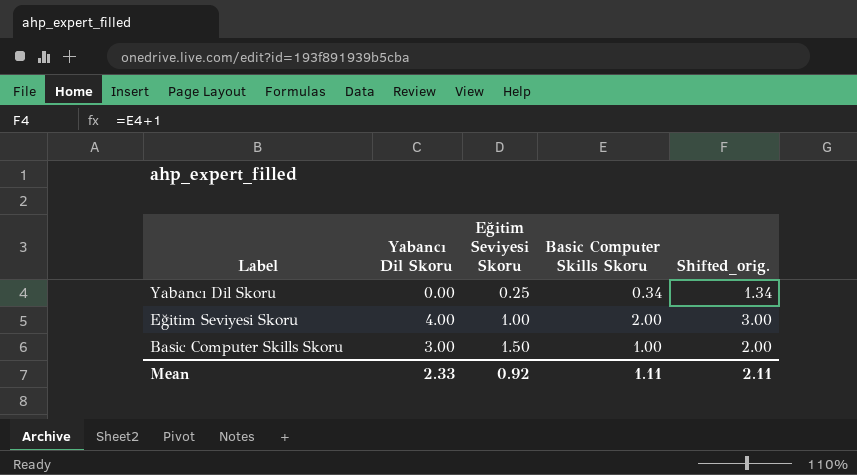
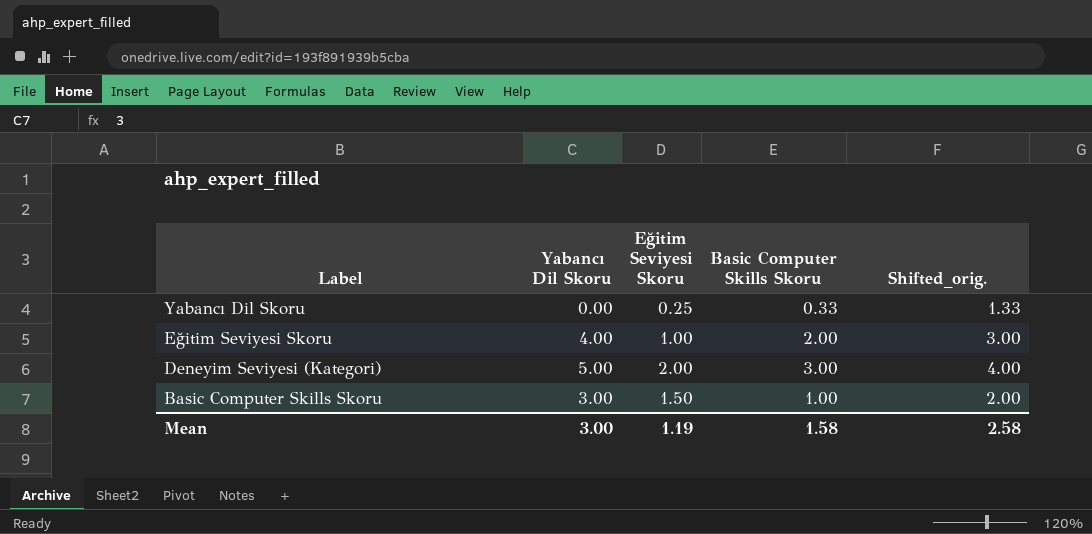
Yabancı Dil Skoru | Basic Computer Skills Skoru: 0.34 -> 0.33
Yabancı Dil Skoru | Shifted_orig.: 1.34 -> 1.33
row Deneyim Seviyesi (Kategori): none -> 5.00 | 2.00 | 3.00 | 4.00
Mean | Yabancı Dil Skoru: 2.33 -> 3.00
Mean | Eğitim Seviyesi Skoru: 0.92 -> 1.19
Mean | Basic Computer Skills Skoru: 1.11 -> 1.58
Mean | Shifted_orig.: 2.11 -> 2.58

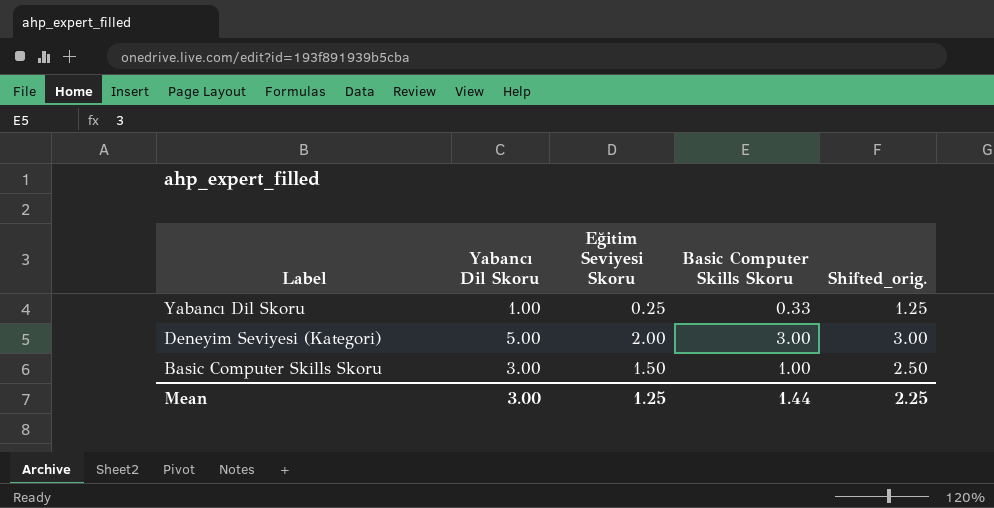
column Shifted_orig. | formula: [Basic Computer Skills Skoru] + 1 -> [Eğitim Seviyesi Skoru] + 1
row Eğitim Seviyesi Skoru: 4.00 | 1.00 | 2.00 | 3.00 -> none
Yabancı Dil Skoru | Yabancı Dil Skoru: 0.00 -> 1.00
Mean | Eğitim Seviyesi Skoru: 1.19 -> 1.25
Mean | Basic Computer Skills Skoru: 1.58 -> 1.44
Mean | Shifted_orig.: 2.58 -> 2.25

